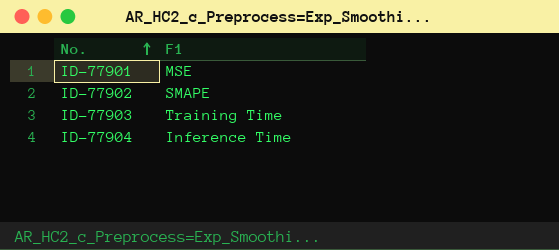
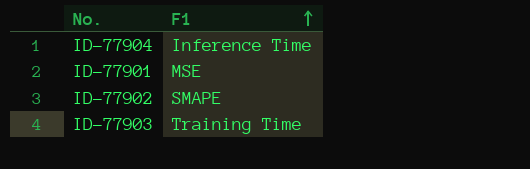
row order: No. ascending -> F1 ascending

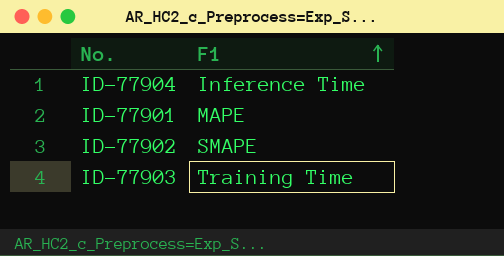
ID-77901 | F1: MSE -> MAPE

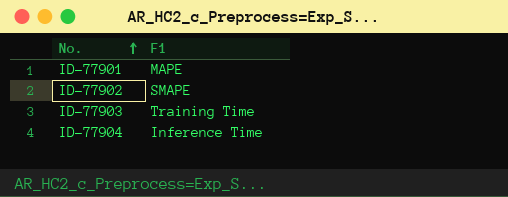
row order: F1 ascending -> No. ascending

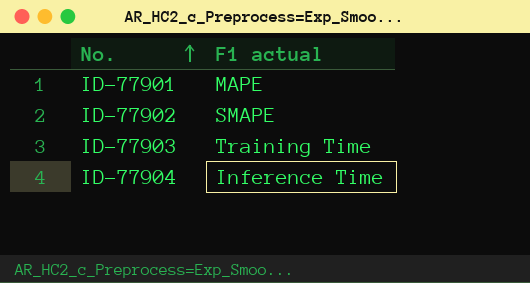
column name: F1 -> F1 actual

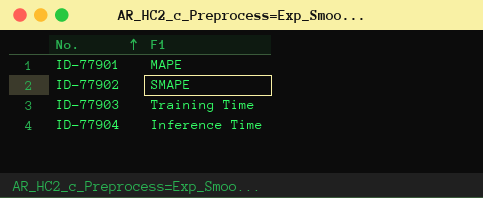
column name: F1 actual -> F1

